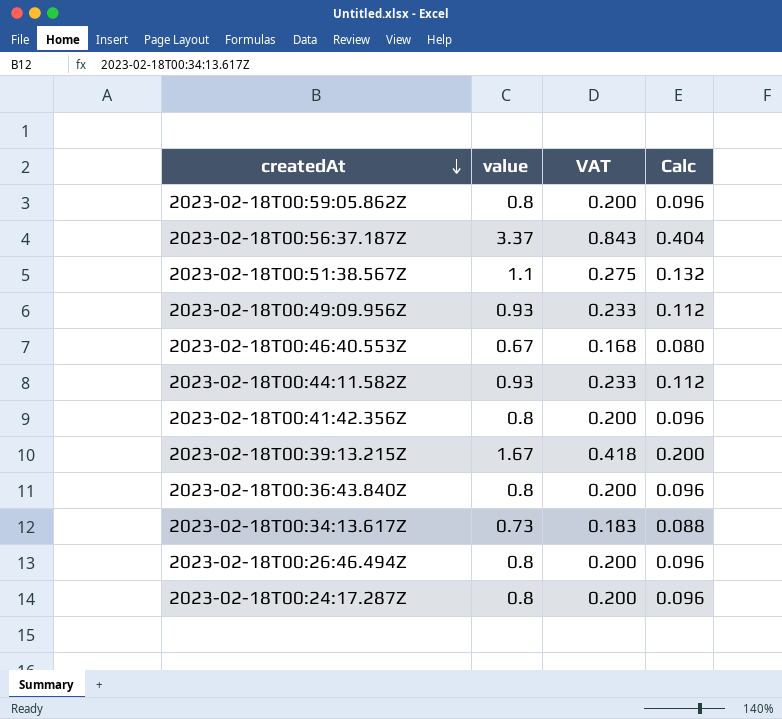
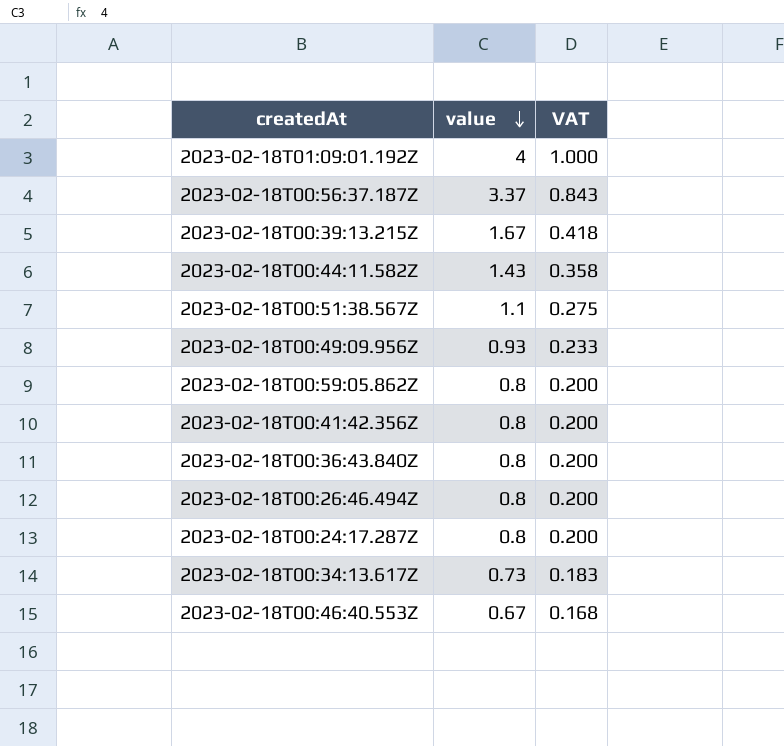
row order: createdAt descending -> value descending
column Calc | formula: [value] * 0.12 -> none
row 2023-02-18T01:09:01.192Z: none -> 4 | 1.000
2023-02-18T00:44:11.582Z | value: 0.93 -> 1.43
2023-02-18T00:44:11.582Z | VAT: 0.233 -> 0.358

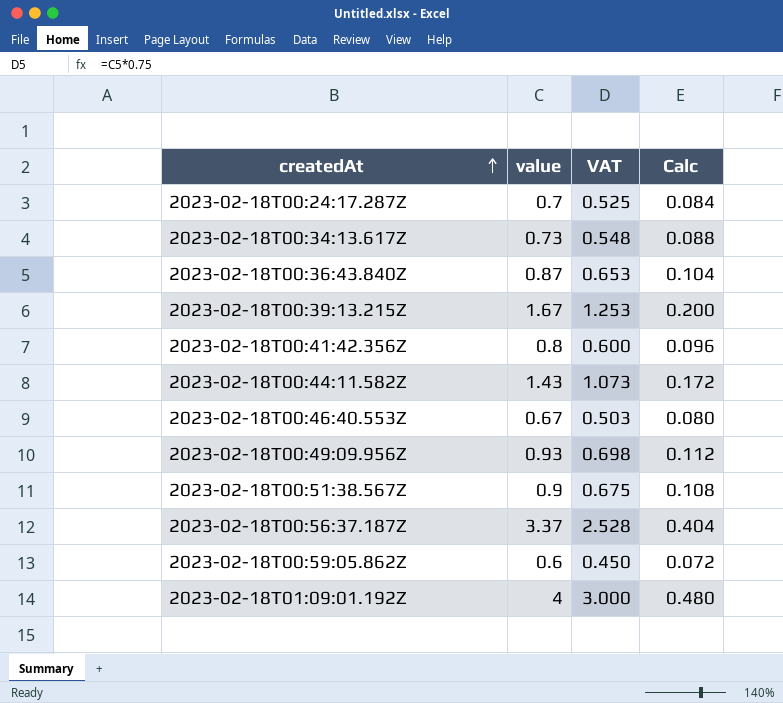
row order: value descending -> createdAt ascending
column VAT | formula: [value] * 0.25 -> [value] * 0.75
column Calc | formula: none -> [value] * 0.12
row 2023-02-18T00:26:46.494Z: 0.8 | 0.200 -> none
2023-02-18T00:24:17.287Z | value: 0.8 -> 0.7
2023-02-18T00:36:43.840Z | value: 0.8 -> 0.87
2023-02-18T00:51:38.567Z | value: 1.1 -> 0.9
2023-02-18T00:59:05.862Z | value: 0.8 -> 0.6

